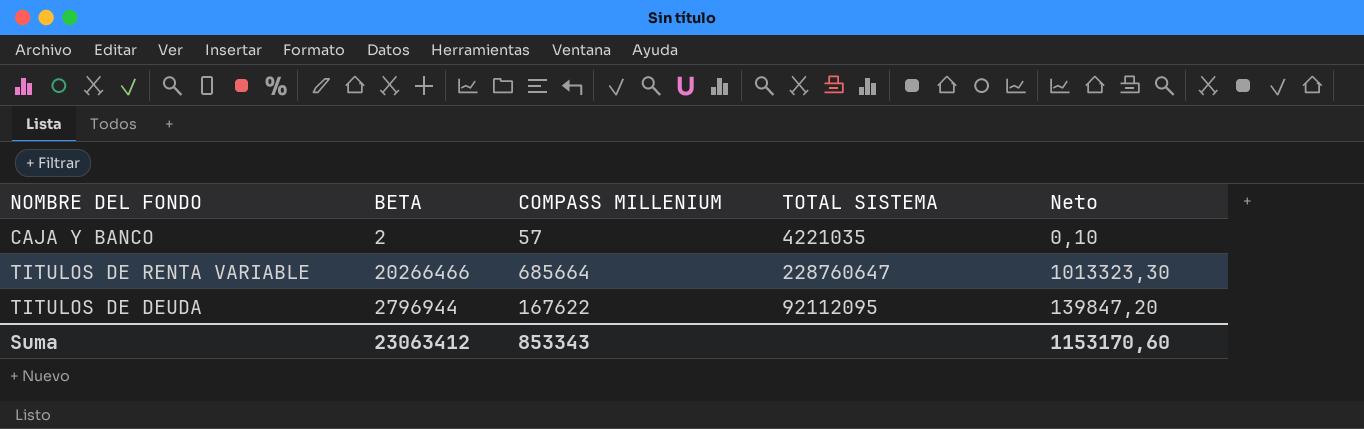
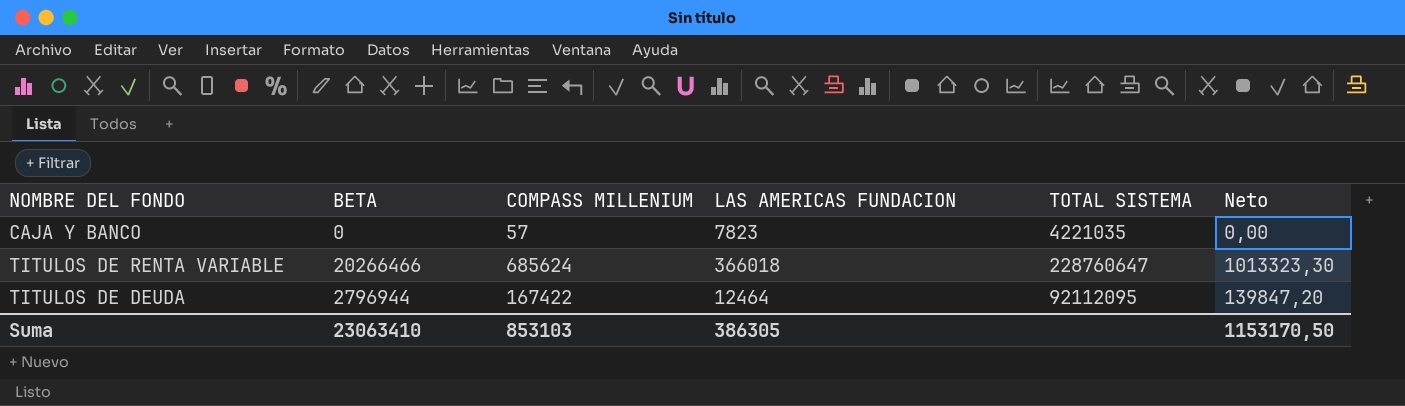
column LAS AMERICAS FUNDACION | position: none -> 4
CAJA Y BANCO | BETA: 2 -> 0
CAJA Y BANCO | Neto: 0,10 -> 0,00
TITULOS DE RENTA VARIABLE | COMPASS MILLENIUM: 685664 -> 685624
TITULOS DE DEUDA | COMPASS MILLENIUM: 167622 -> 167422
Suma | BETA: 23063412 -> 23063410
Suma | COMPASS MILLENIUM: 853343 -> 853103
Suma | Neto: 1153170,60 -> 1153170,50

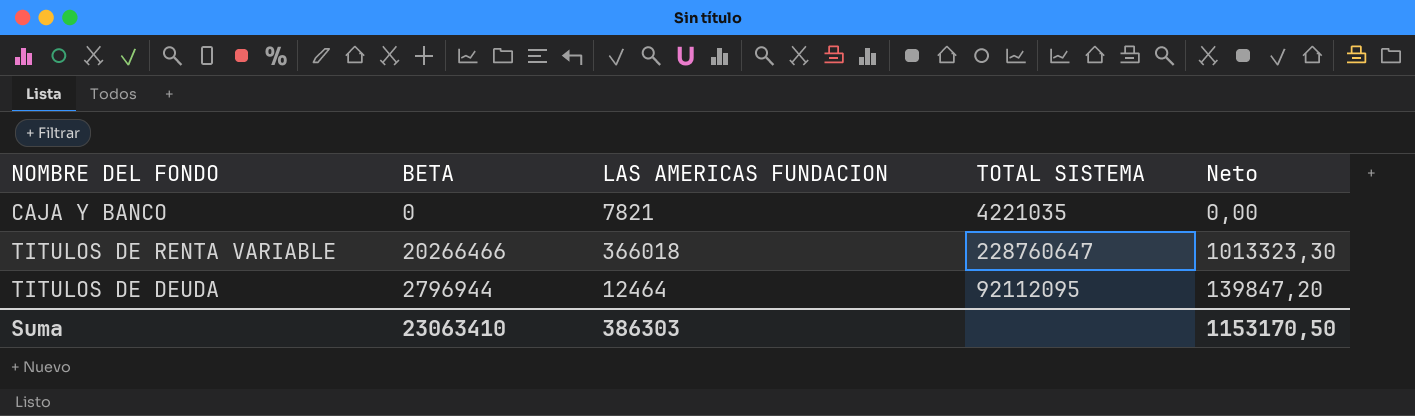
column COMPASS MILLENIUM | position: 3 -> none
CAJA Y BANCO | LAS AMERICAS FUNDACION: 7823 -> 7821
Suma | LAS AMERICAS FUNDACION: 386305 -> 386303

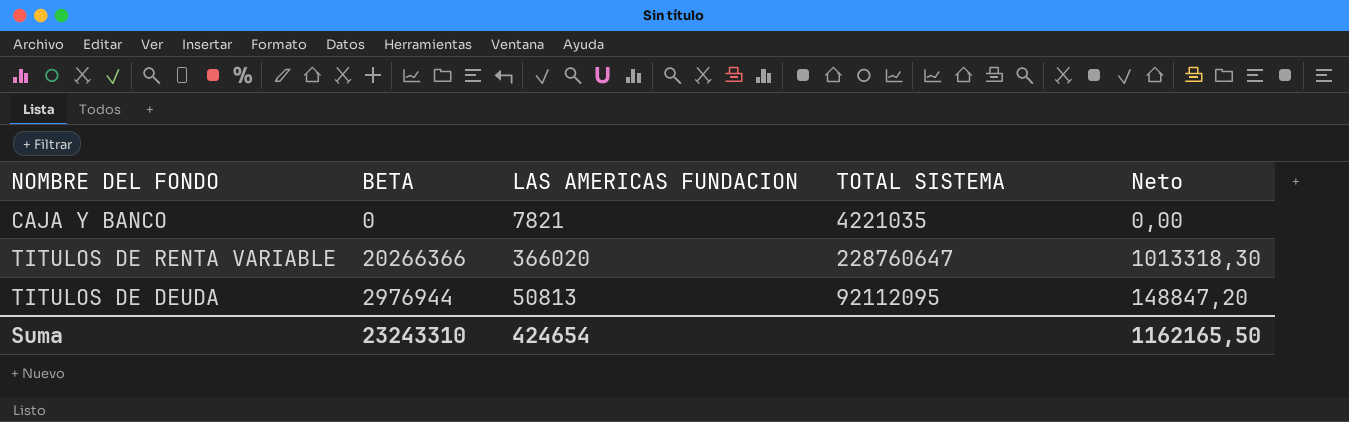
TITULOS DE RENTA VARIABLE | BETA: 20266466 -> 20266366
TITULOS DE RENTA VARIABLE | LAS AMERICAS FUNDACION: 366018 -> 366020
TITULOS DE RENTA VARIABLE | Neto: 1013323,30 -> 1013318,30
TITULOS DE DEUDA | BETA: 2796944 -> 2976944
TITULOS DE DEUDA | LAS AMERICAS FUNDACION: 12464 -> 50813
TITULOS DE DEUDA | Neto: 139847,20 -> 148847,20
Suma | BETA: 23063410 -> 23243310
Suma | LAS AMERICAS FUNDACION: 386303 -> 424654
Suma | Neto: 1153170,50 -> 1162165,50

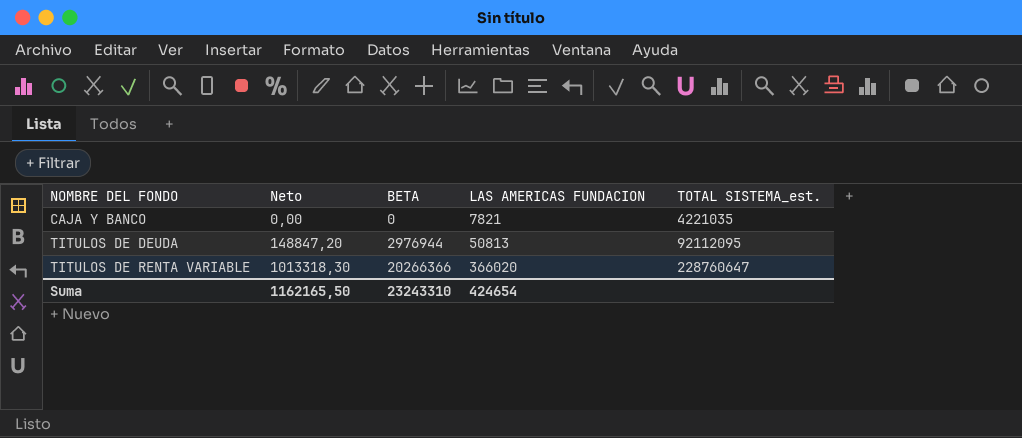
row order: none -> NOMBRE DEL FONDO ascending
column Neto | position: 5 -> 2
column name: TOTAL SISTEMA -> TOTAL SISTEMA_est.

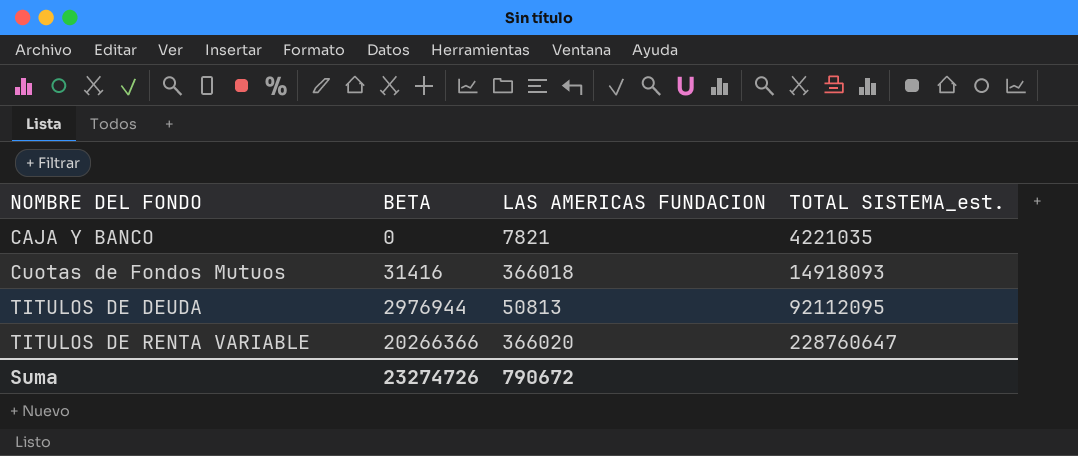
column Neto | formula: [BETA] * 0,05 -> none
row Cuotas de Fondos Mutuos: none -> 31416 | 366018 | 14918093
Suma | BETA: 23243310 -> 23274726
Suma | LAS AMERICAS FUNDACION: 424654 -> 790672

